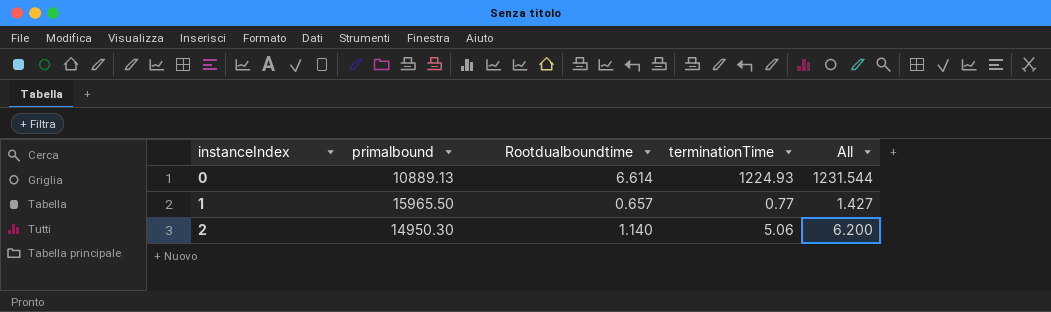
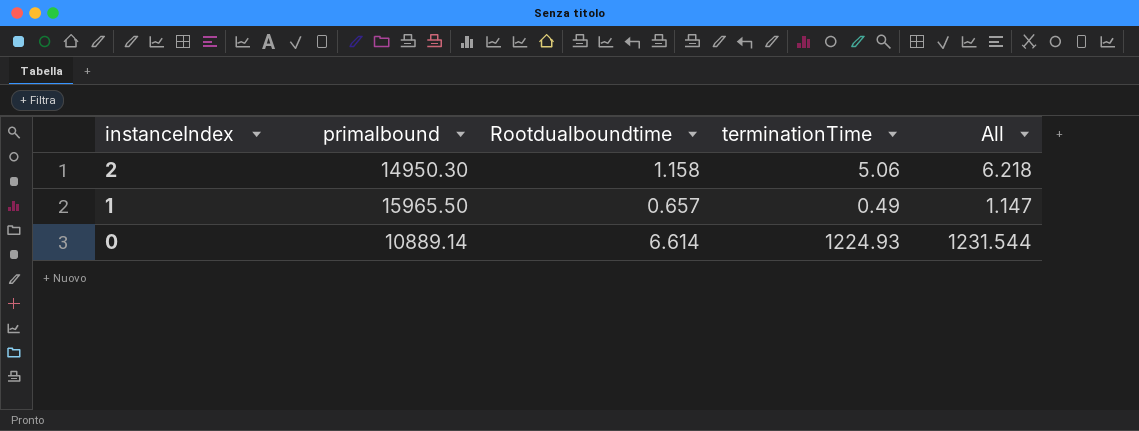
row order: instanceIndex ascending -> instanceIndex descending
2 | Rootdualboundtime: 1.140 -> 1.158
2 | All: 6.200 -> 6.218
1 | terminationTime: 0.77 -> 0.49
1 | All: 1.427 -> 1.147
0 | primalbound: 10889.13 -> 10889.14

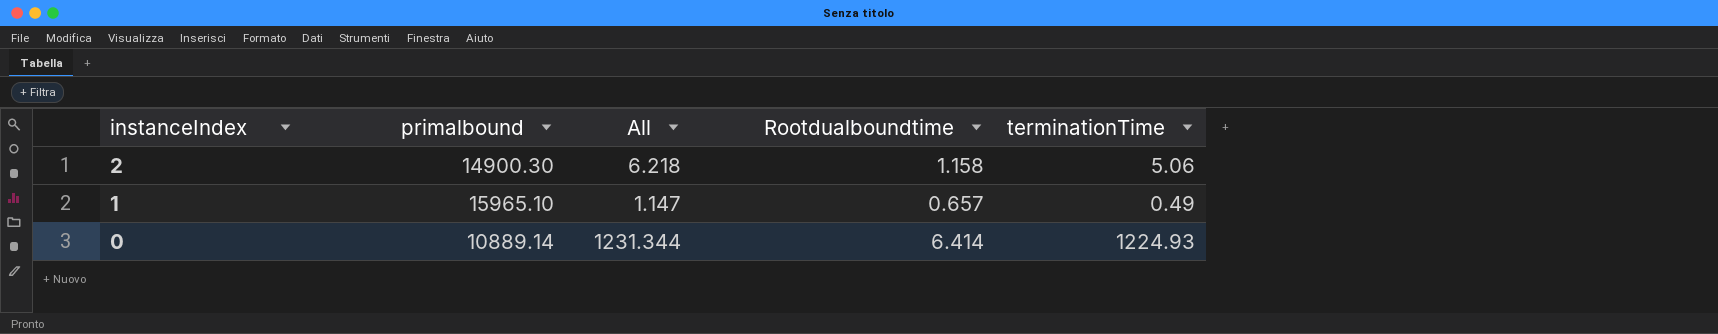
column All | position: 5 -> 3
2 | primalbound: 14950.30 -> 14900.30
1 | primalbound: 15965.50 -> 15965.10
0 | All: 1231.544 -> 1231.344
0 | Rootdualboundtime: 6.614 -> 6.414

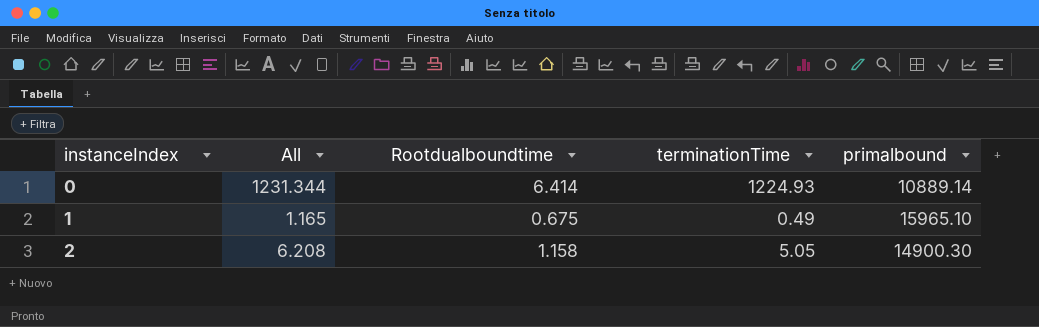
row order: instanceIndex descending -> instanceIndex ascending
column primalbound | position: 2 -> 5
1 | All: 1.147 -> 1.165
1 | Rootdualboundtime: 0.657 -> 0.675
2 | All: 6.218 -> 6.208
2 | terminationTime: 5.06 -> 5.05

